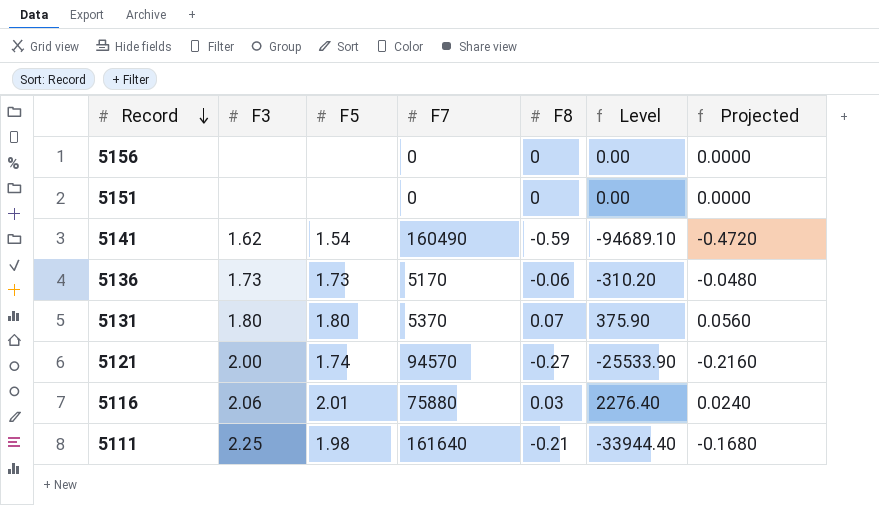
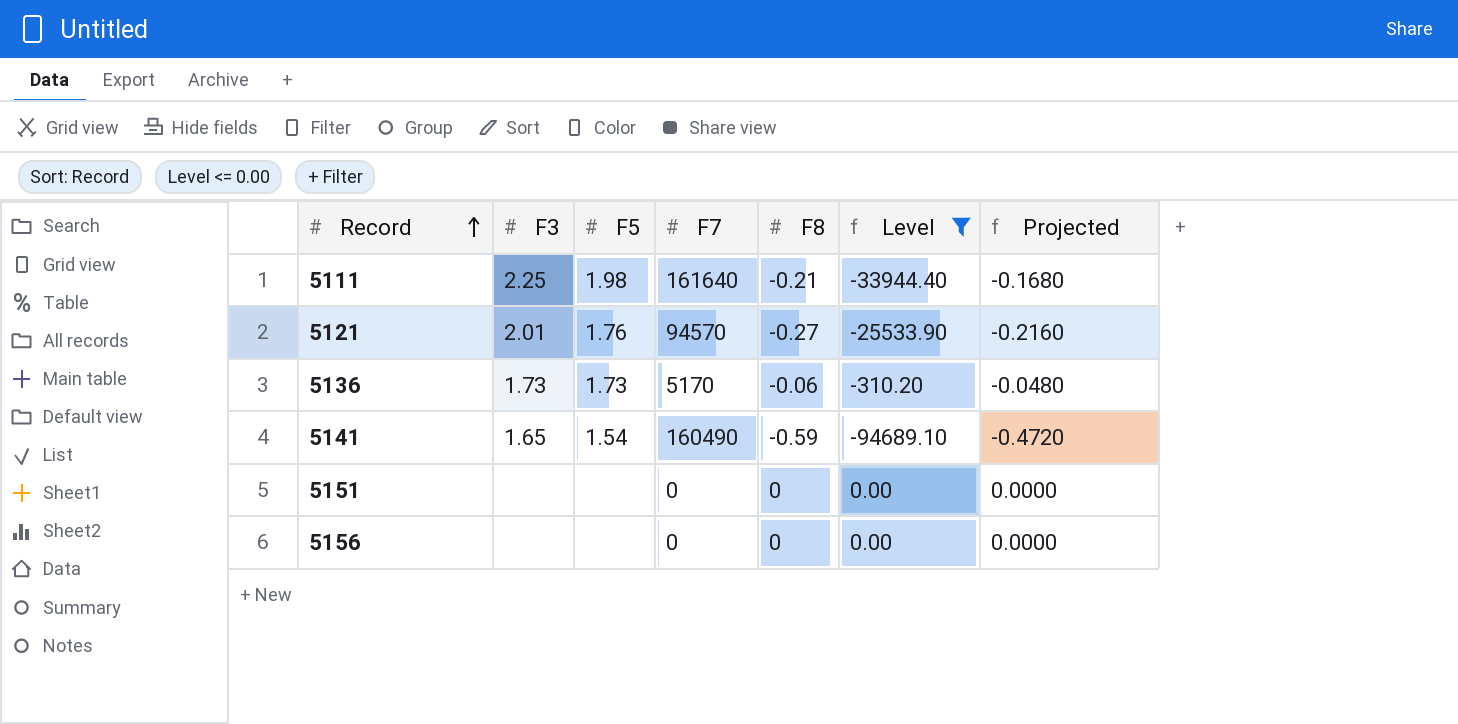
filter: none -> Level <= 0.00
row order: Record descending -> Record ascending
5121 | F3: 2.00 -> 2.01
5121 | F5: 1.74 -> 1.76
5141 | F3: 1.62 -> 1.65

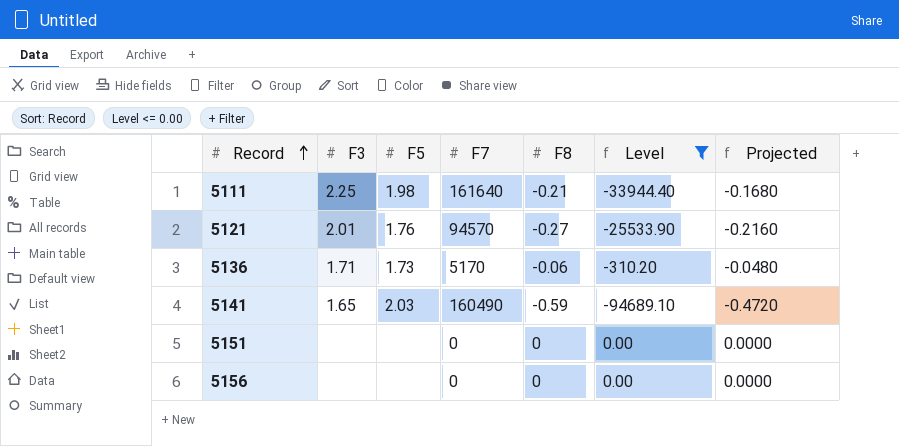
5136 | F3: 1.73 -> 1.71
5141 | F5: 1.54 -> 2.03

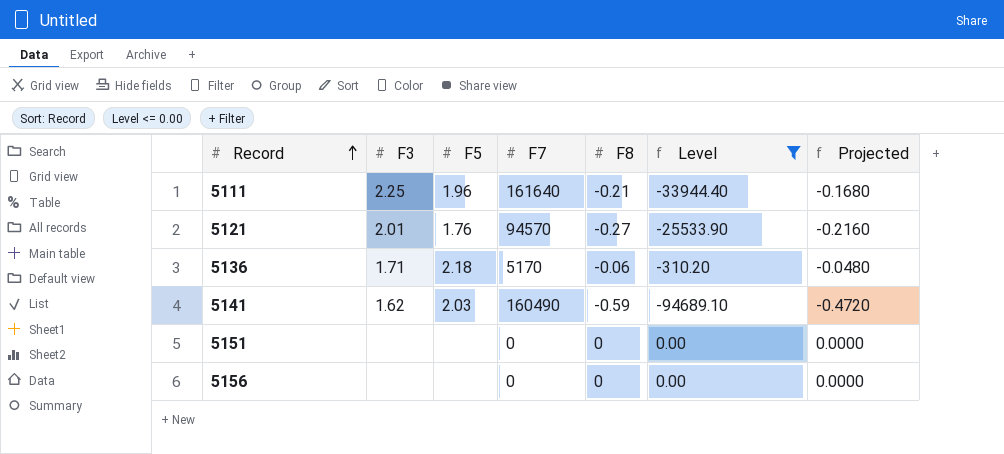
5111 | F5: 1.98 -> 1.96
5136 | F5: 1.73 -> 2.18
5141 | F3: 1.65 -> 1.62

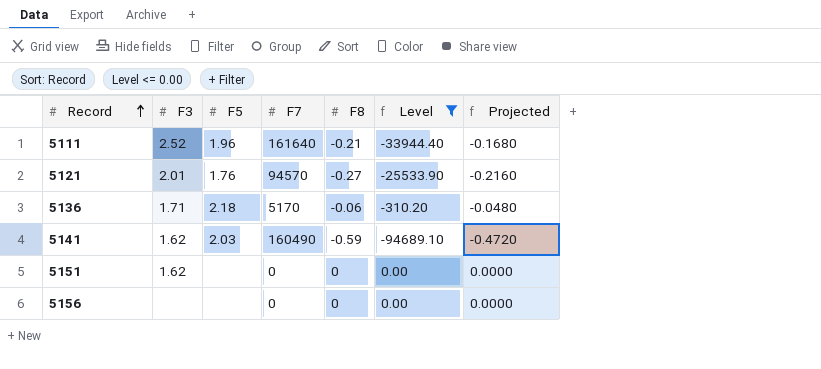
5111 | F3: 2.25 -> 2.52
5151 | F3: none -> 1.62

